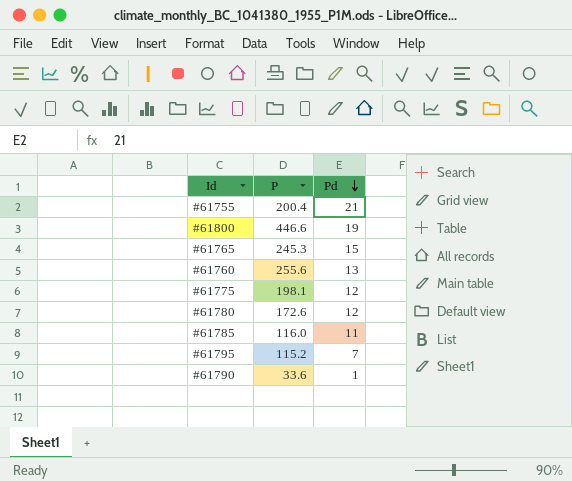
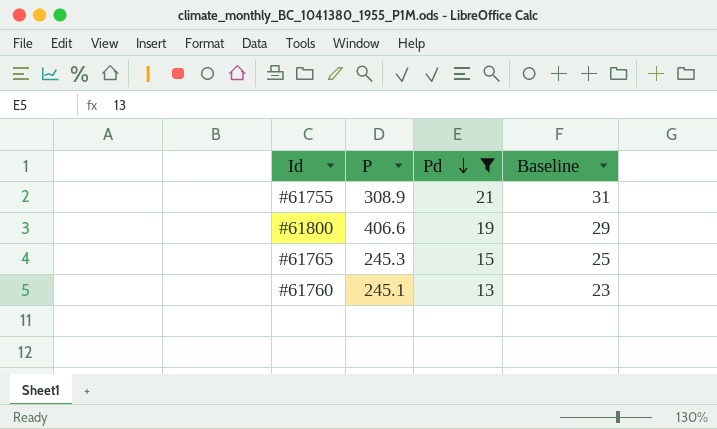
filter: none -> Pd >= 13
column Baseline | formula: none -> [Pd] + 10
#61755 | P: 200.4 -> 308.9
#61800 | P: 446.6 -> 406.6
#61760 | P: 255.6 -> 245.1

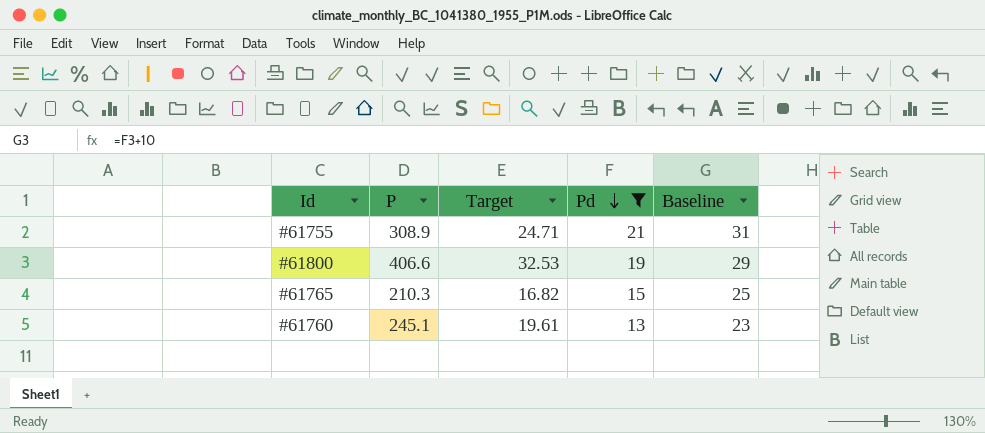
column Target | formula: none -> [P] * 0.08
#61765 | P: 245.3 -> 210.3

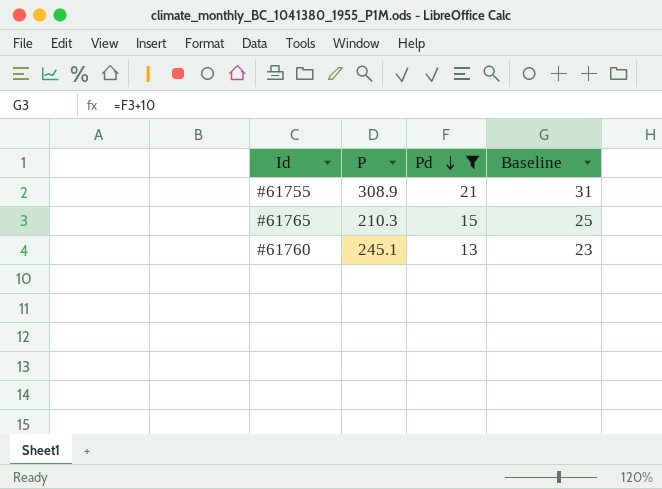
column Target | formula: [P] * 0.08 -> none
row #61800: 406.6 | 32.53 | 19 | 29 -> none

